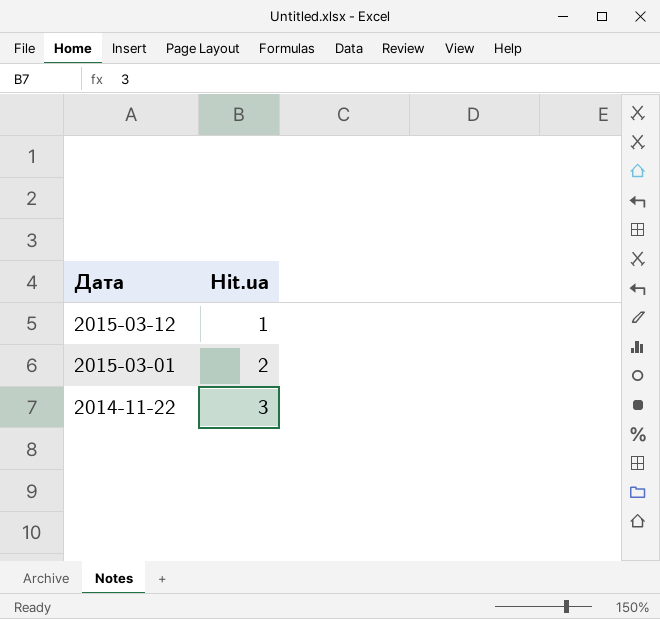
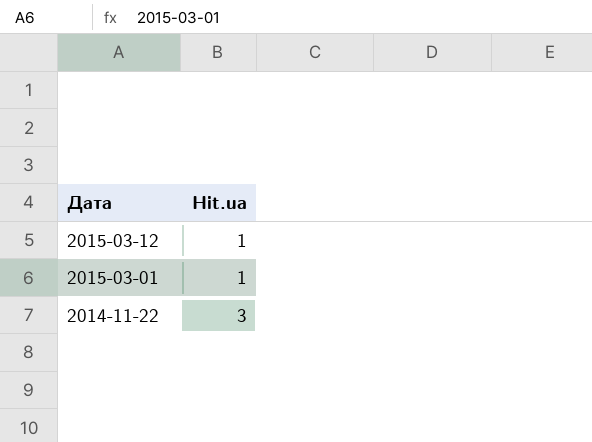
2015-03-01 | Hit.ua: 2 -> 1

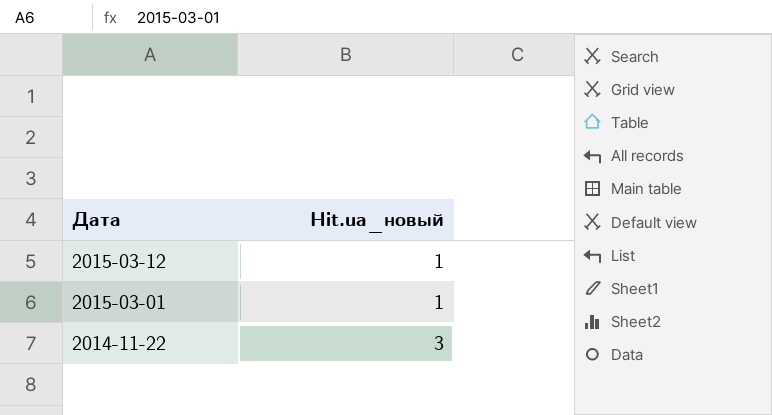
column name: Hit.ua -> Hit.ua_новый

